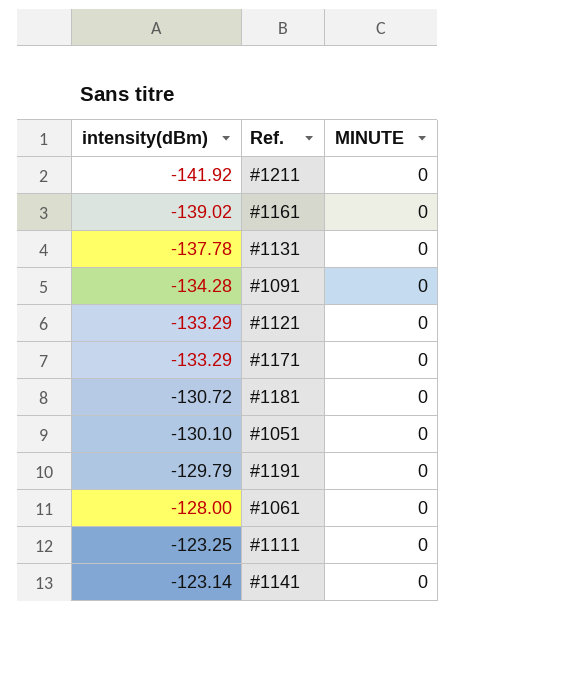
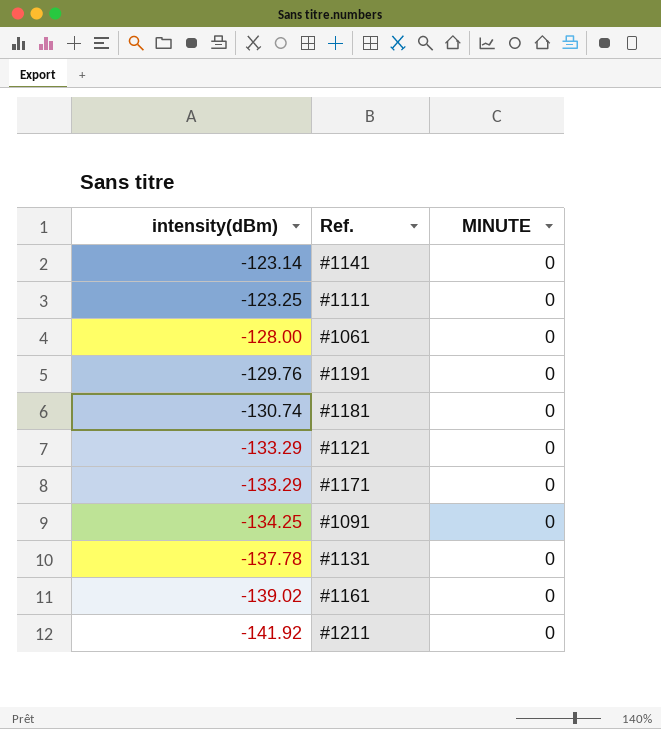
row order: intensity(dBm) ascending -> intensity(dBm) descending
row #1051: -130.10 | 0 -> none
#1191 | intensity(dBm): -129.79 -> -129.76
#1181 | intensity(dBm): -130.72 -> -130.74
#1091 | intensity(dBm): -134.28 -> -134.25

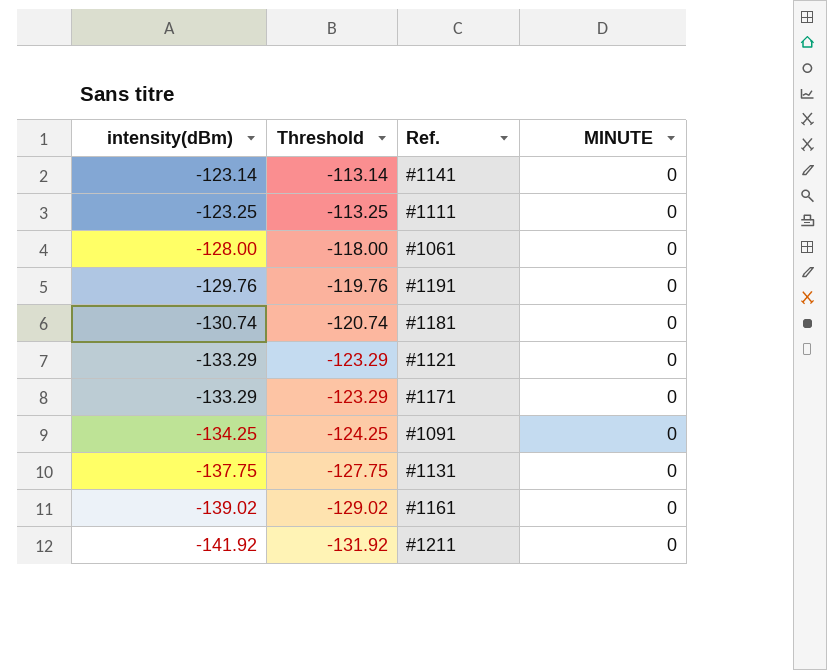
column Threshold | formula: none -> [intensity(dBm)] + 10
#1131 | intensity(dBm): -137.78 -> -137.75

